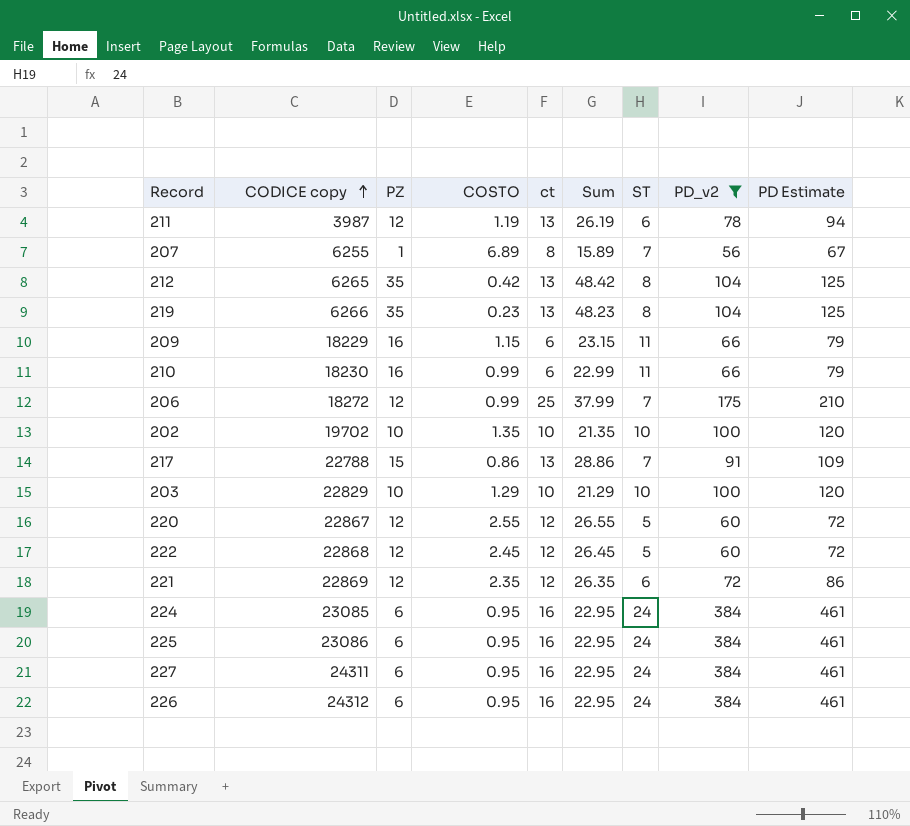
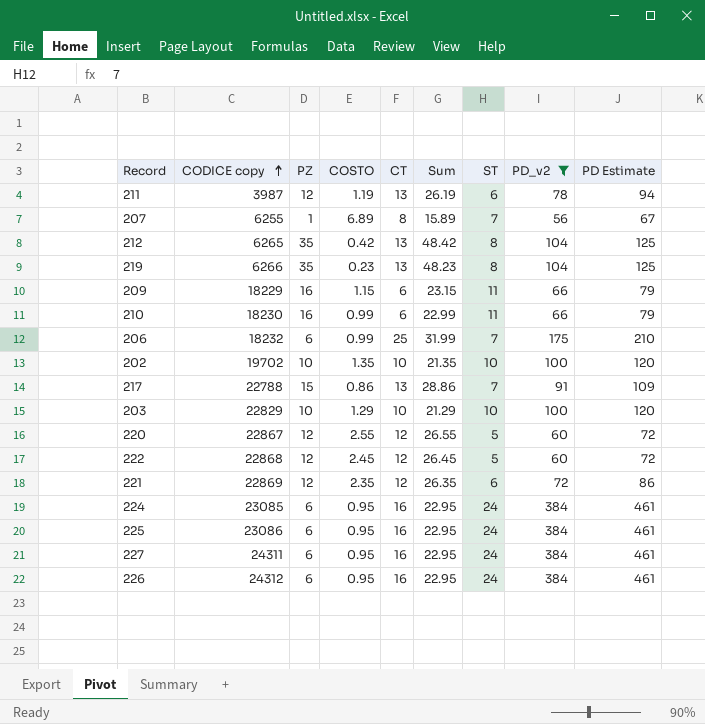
column name: ct -> CT
206 | CODICE copy: 18272 -> 18232
206 | PZ: 12 -> 6
206 | Sum: 37.99 -> 31.99

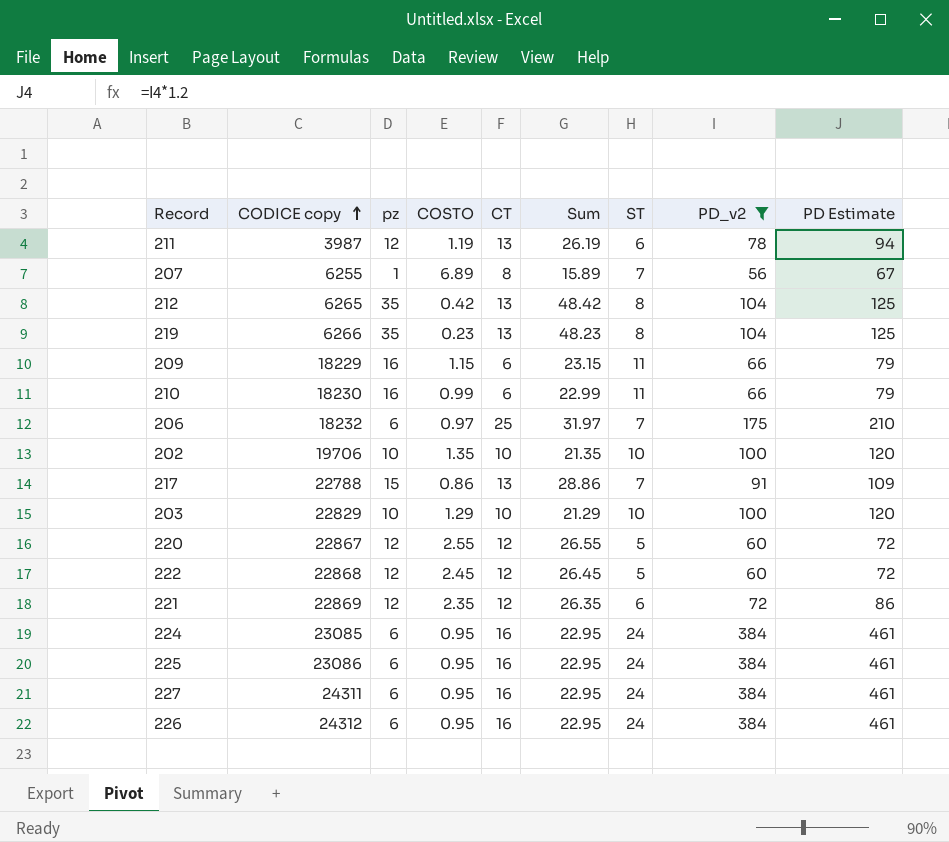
column name: PZ -> pz
206 | COSTO: 0.99 -> 0.97
206 | Sum: 31.99 -> 31.97
202 | CODICE copy: 19702 -> 19706

